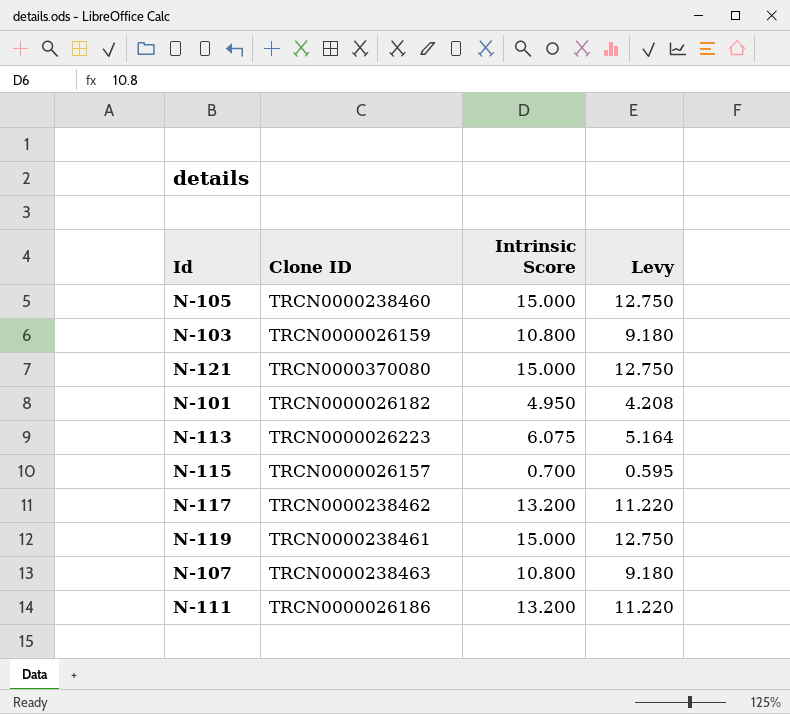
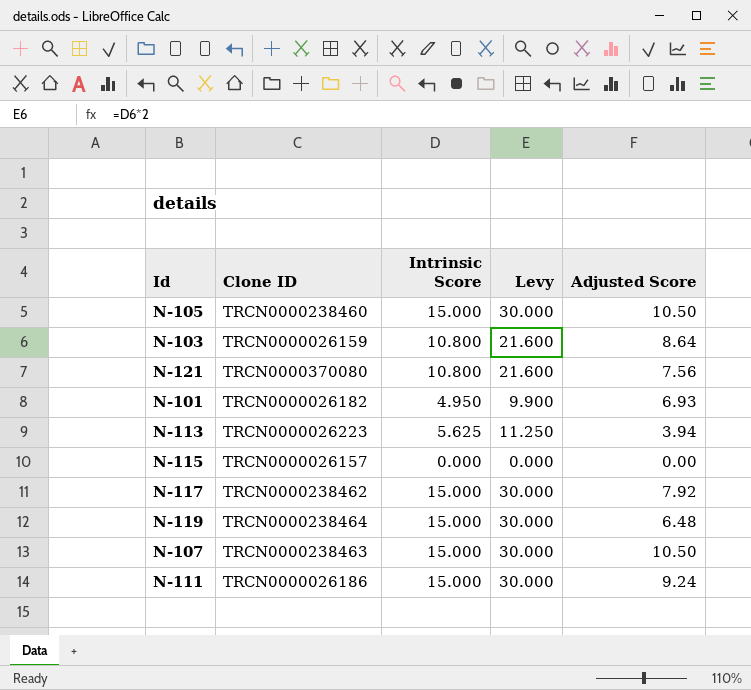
column Levy | formula: [Intrinsic Score] * 0.85 -> [Intrinsic Score] * 2
column Adjusted Score | position: none -> 5
N-121 | Intrinsic Score: 15.000 -> 10.800
N-113 | Intrinsic Score: 6.075 -> 5.625
N-115 | Intrinsic Score: 0.700 -> 0.000
N-117 | Intrinsic Score: 13.200 -> 15.000
N-119 | Clone ID: TRCN0000238461 -> TRCN0000238464
N-107 | Intrinsic Score: 10.800 -> 15.000
N-111 | Intrinsic Score: 13.200 -> 15.000

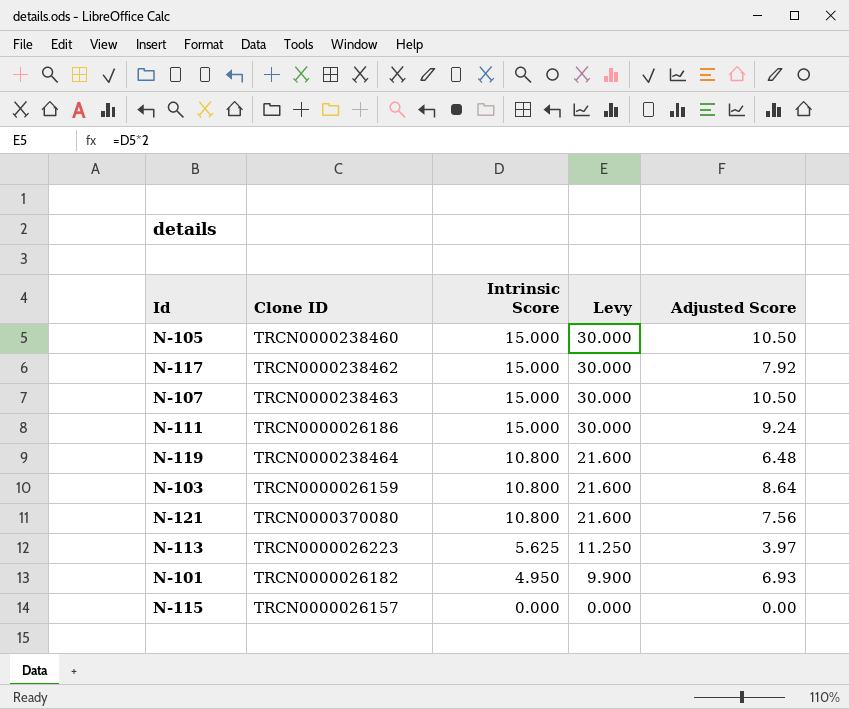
row order: none -> Intrinsic Score descending
N-119 | Intrinsic Score: 15.000 -> 10.800
N-119 | Levy: 30.000 -> 21.600
N-113 | Adjusted Score: 3.94 -> 3.97

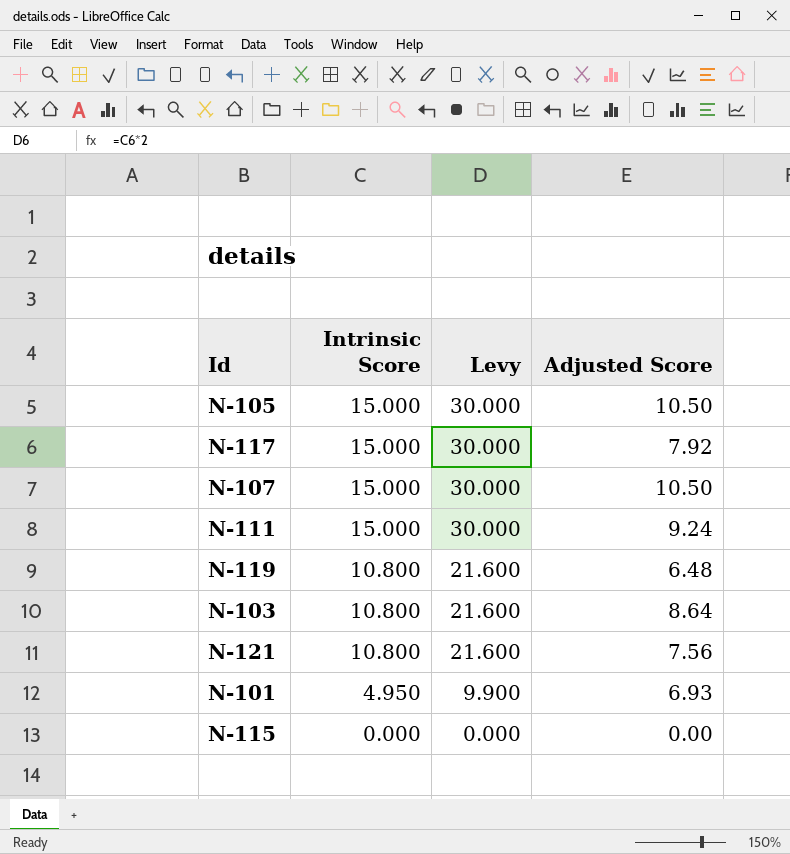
column Clone ID | position: 2 -> none
row N-113: TRCN0000026223 | 5.625 | 11.250 | 3.97 -> none

